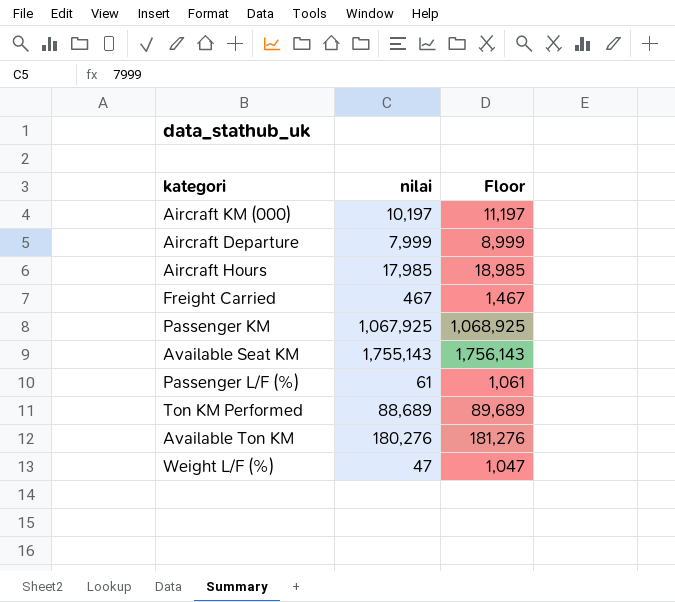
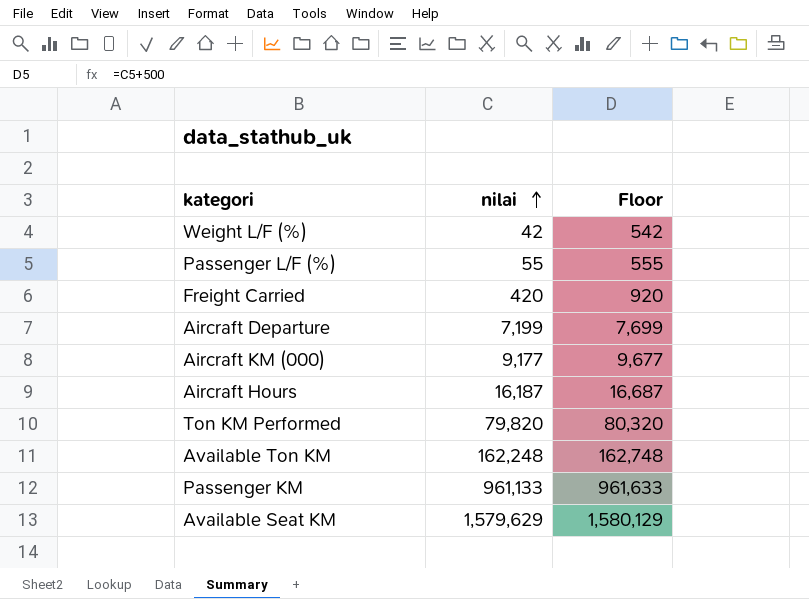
row order: none -> nilai ascending
column Floor | formula: [nilai] + 1000 -> [nilai] + 500
Weight L/F (%) | nilai: 47 -> 42
Passenger L/F (%) | nilai: 61 -> 55
Freight Carried | nilai: 467 -> 420
Aircraft Departure | nilai: 7,999 -> 7,199
Aircraft KM (000) | nilai: 10,197 -> 9,177
Aircraft Hours | nilai: 17,985 -> 16,187
Ton KM Performed | nilai: 88,689 -> 79,820
Available Ton KM | nilai: 180,276 -> 162,248
Passenger KM | nilai: 1,067,925 -> 961,133
Available Seat KM | nilai: 1,755,143 -> 1,579,629

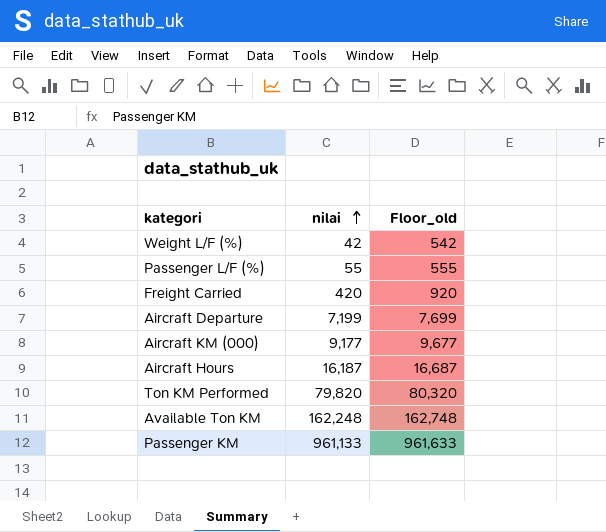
column name: Floor -> Floor_old
row Available Seat KM: 1,579,629 | 1,580,129 -> none

